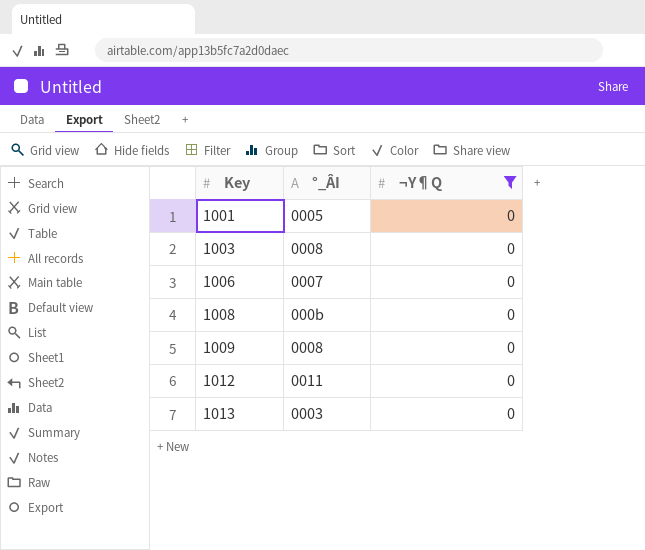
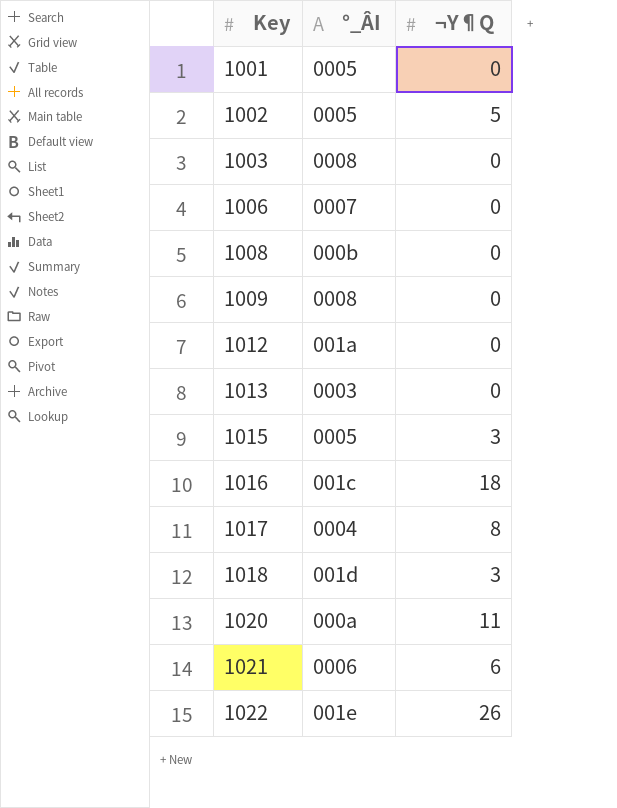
filter: ¬Y¶Q = 0 -> none
1012 | °_ÂI: 0011 -> 001a

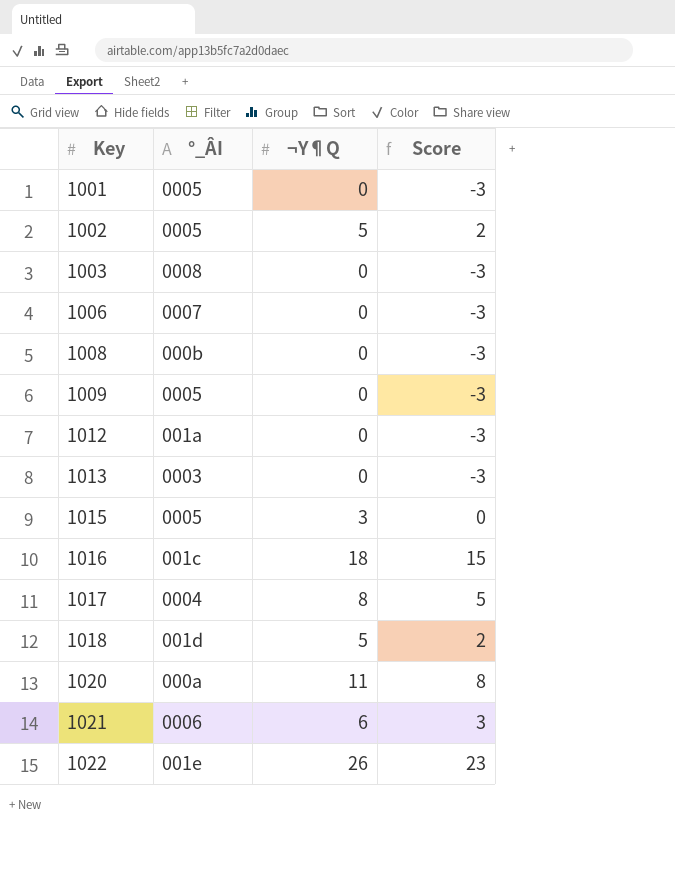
column Score | formula: none -> [¬Y¶Q] - 3
1009 | °_ÂI: 0008 -> 0005
1018 | ¬Y¶Q: 3 -> 5

